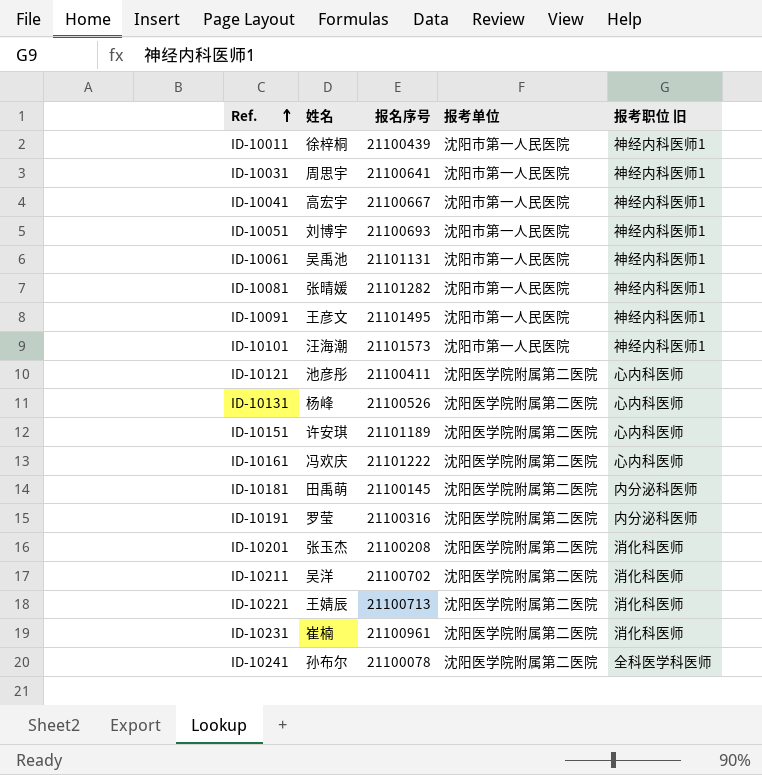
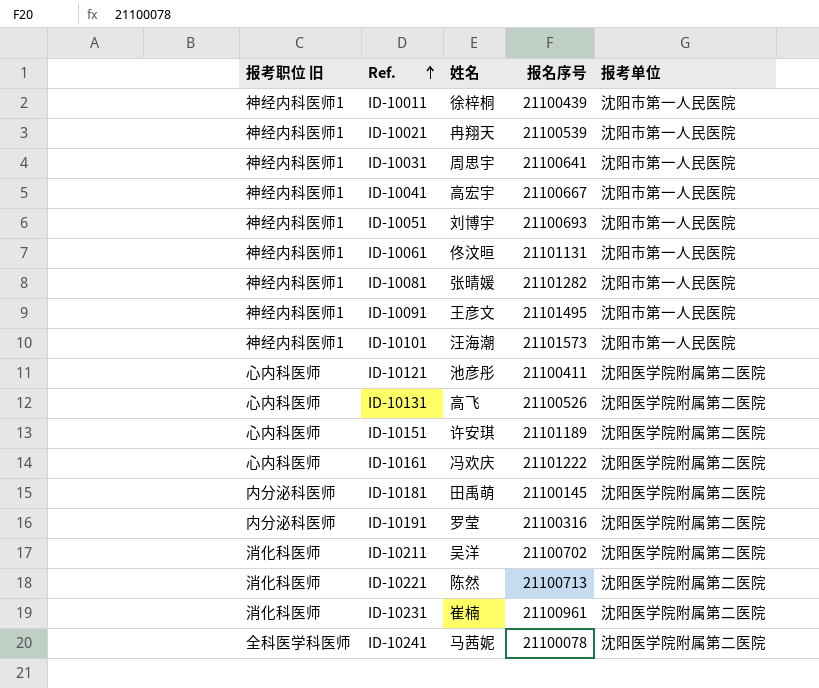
column 报考职位 旧 | position: 5 -> 1
row ID-10201: 张玉杰 | 21100208 | 沈阳医学院附属第二医院 | 消化科医师 -> none
row ID-10021: none -> 神经内科医师1 | 冉翔天 | 21100539 | 沈阳市第一人民医院
ID-10061 | 姓名: 吴禹池 -> 佟汶晅
ID-10131 | 姓名: 杨峰 -> 高飞
ID-10221 | 姓名: 王婧辰 -> 陈然
ID-10241 | 姓名: 孙布尔 -> 马茜妮

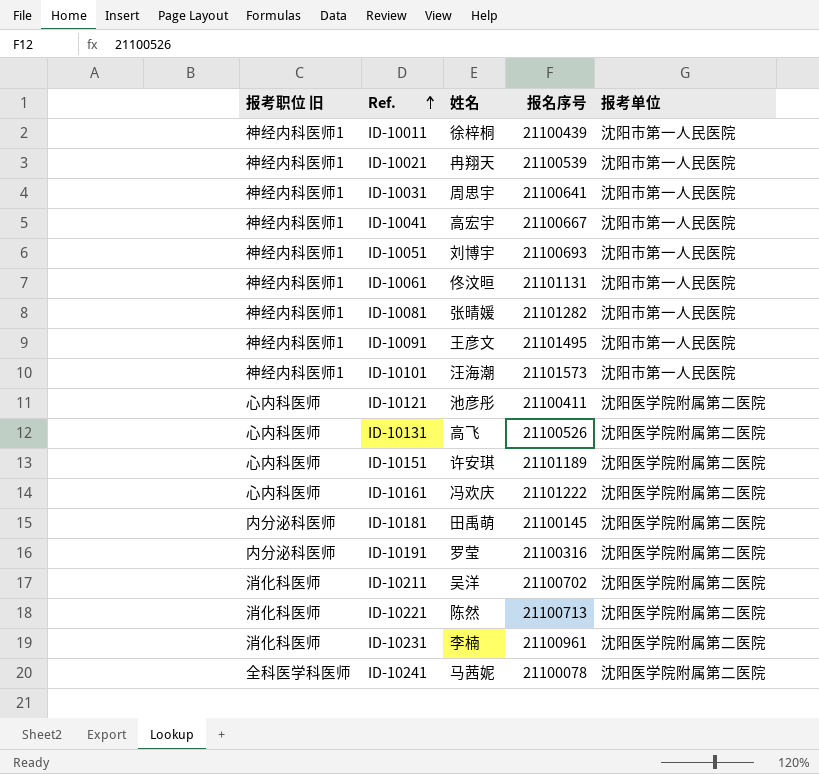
ID-10231 | 姓名: 崔楠 -> 李楠

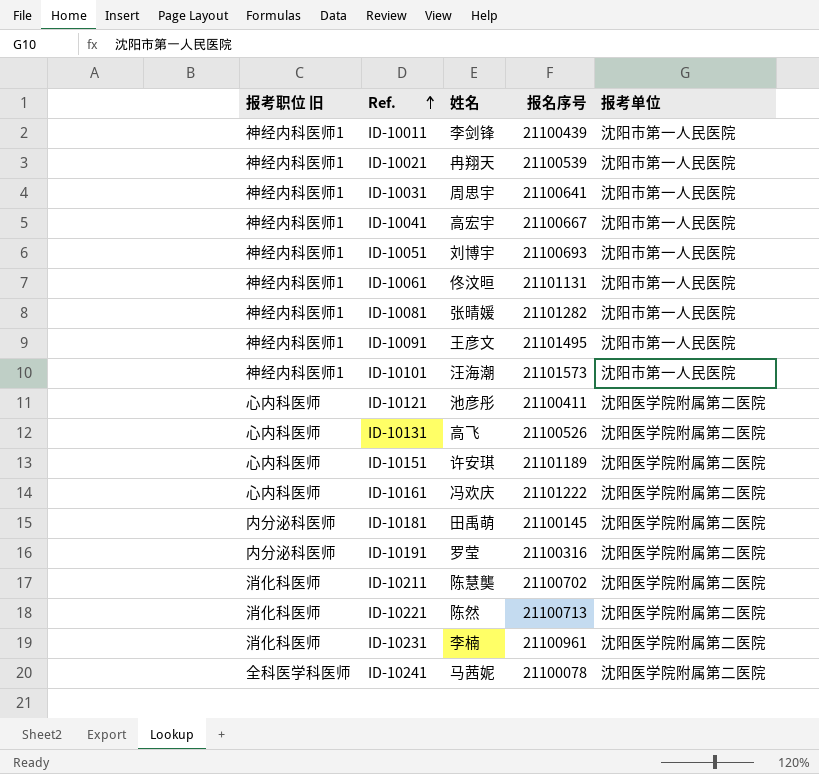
ID-10011 | 姓名: 徐梓桐 -> 李剑锋
ID-10211 | 姓名: 吴洋 -> 陈慧龑

